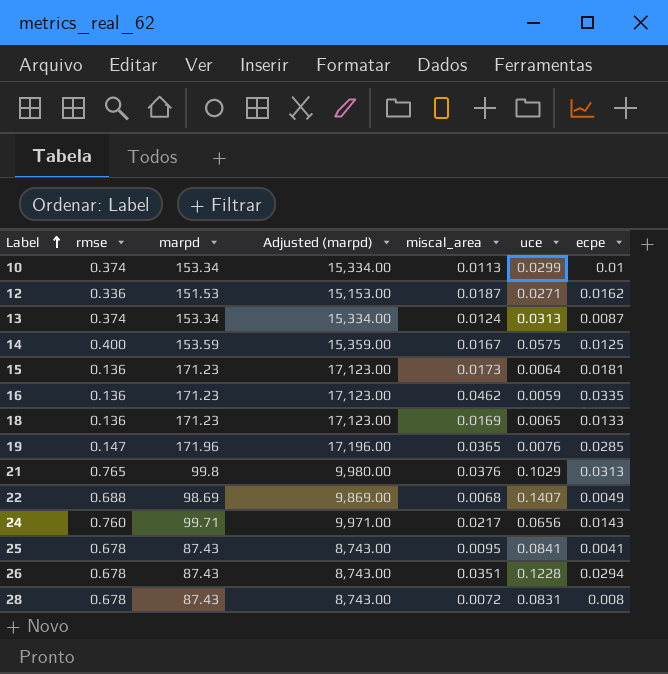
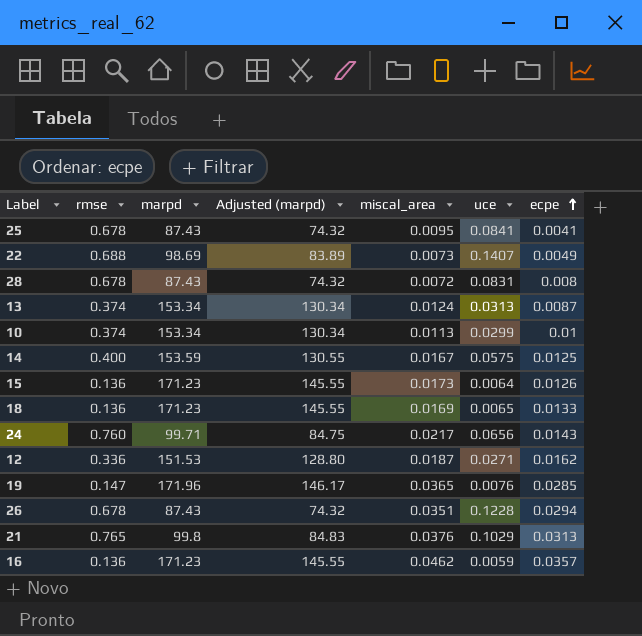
row order: Label ascending -> ecpe ascending
column Adjusted (marpd) | formula: [marpd] * 100 -> [marpd] * 0.85
22 | miscal_area: 0.0068 -> 0.0073
15 | ecpe: 0.0181 -> 0.0126
16 | ecpe: 0.0335 -> 0.0357

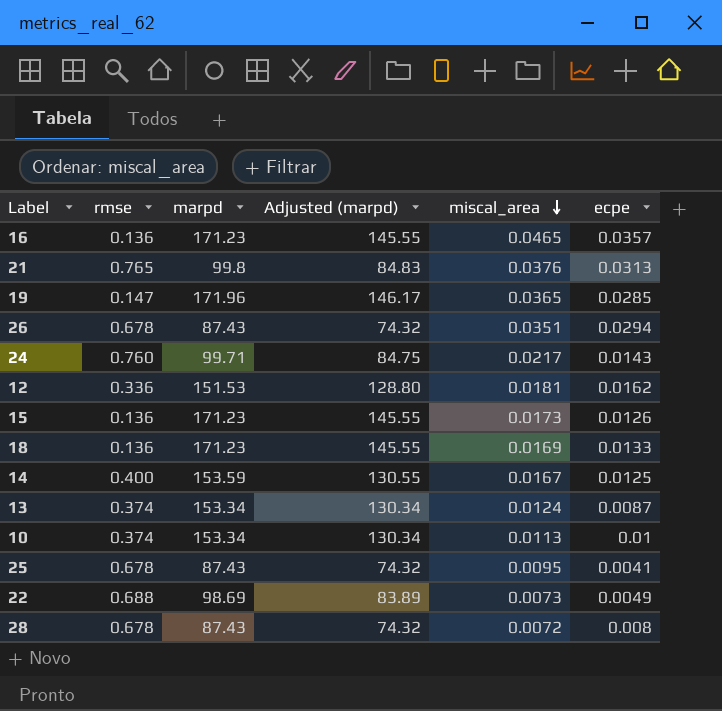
row order: ecpe ascending -> miscal_area descending
column uce | position: 6 -> none
16 | miscal_area: 0.0462 -> 0.0465
12 | miscal_area: 0.0187 -> 0.0181

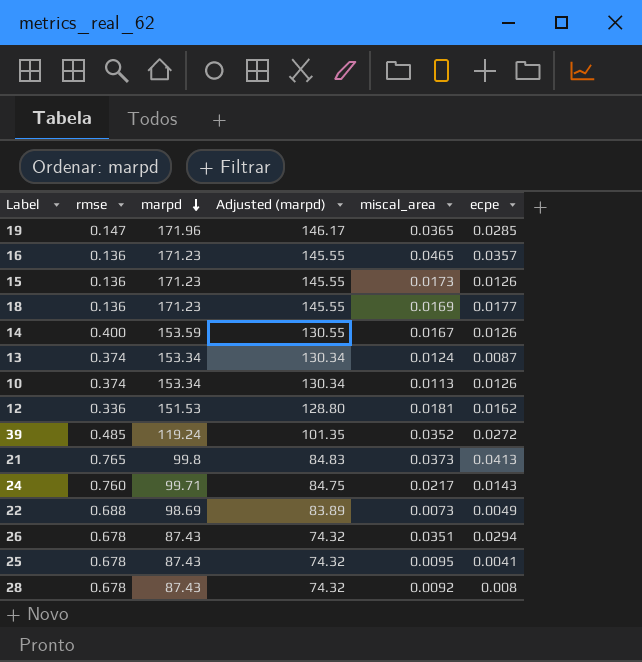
row order: miscal_area descending -> marpd descending
18 | ecpe: 0.0133 -> 0.0177
14 | ecpe: 0.0125 -> 0.0126
10 | ecpe: 0.01 -> 0.0126
row 39: none -> 0.485 | 119.24 | 101.35 | 0.0352 | 0.0272
21 | miscal_area: 0.0376 -> 0.0373
21 | ecpe: 0.0313 -> 0.0413
28 | miscal_area: 0.0072 -> 0.0092

